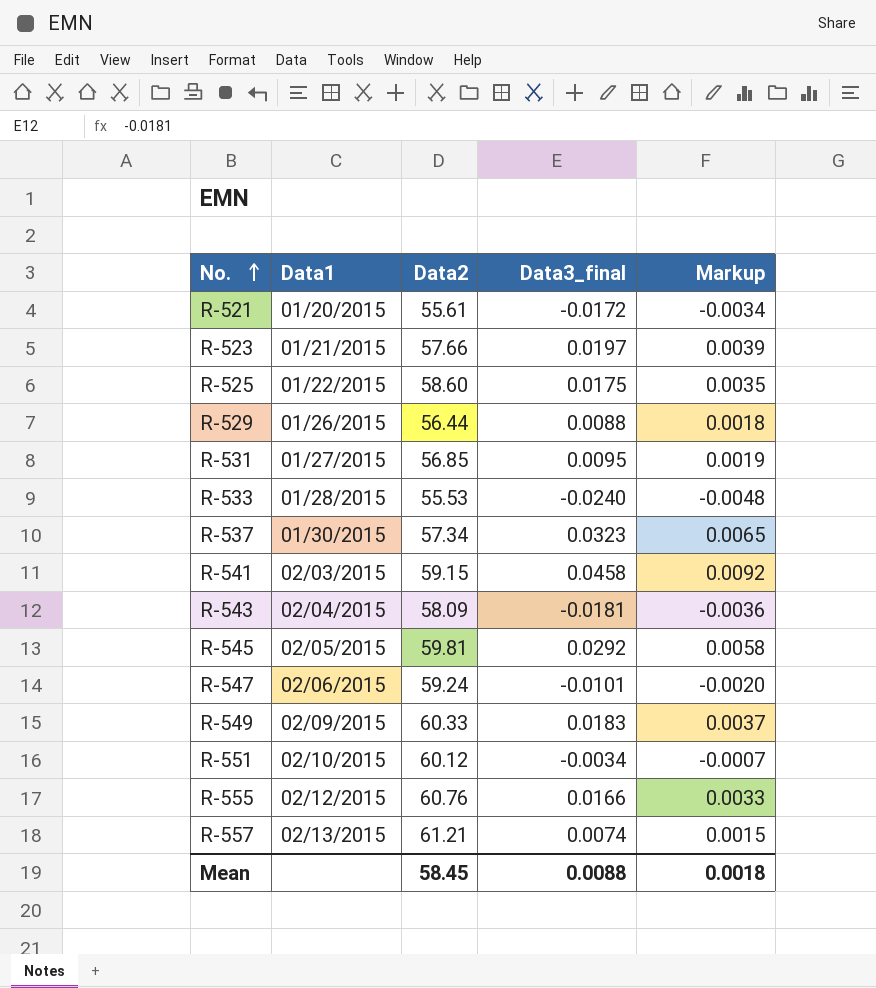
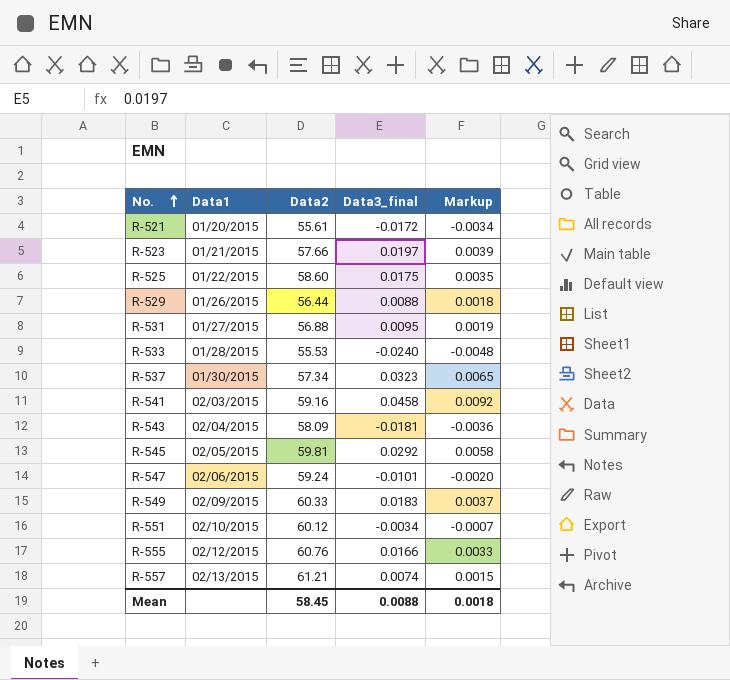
R-531 | Data2: 56.85 -> 56.88
R-541 | Data2: 59.15 -> 59.16

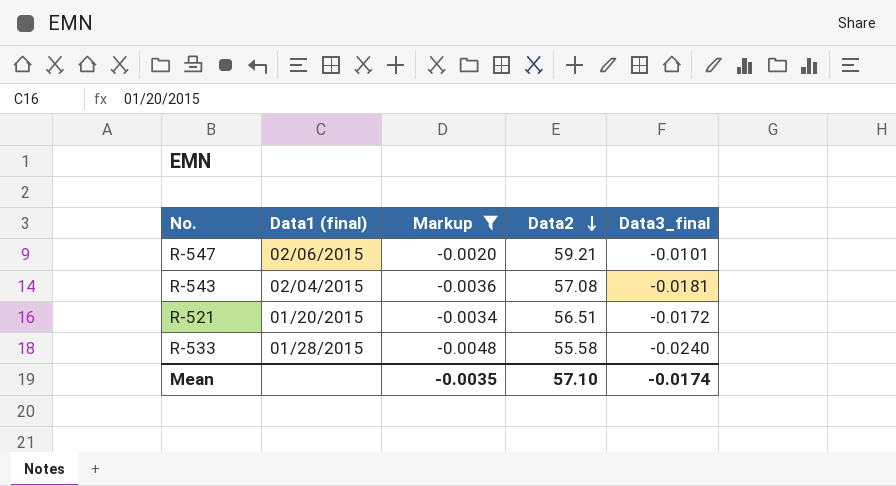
filter: none -> Markup <= -0.0020
row order: No. ascending -> Data2 descending
column name: Data1 -> Data1 (final)
column Markup | position: 5 -> 3
R-547 | Data2: 59.24 -> 59.21
R-543 | Data2: 58.09 -> 57.08
R-521 | Data2: 55.61 -> 56.51
R-533 | Data2: 55.53 -> 55.58
Mean | Markup: 0.0018 -> -0.0035
Mean | Data2: 58.45 -> 57.10
Mean | Data3_final: 0.0088 -> -0.0174

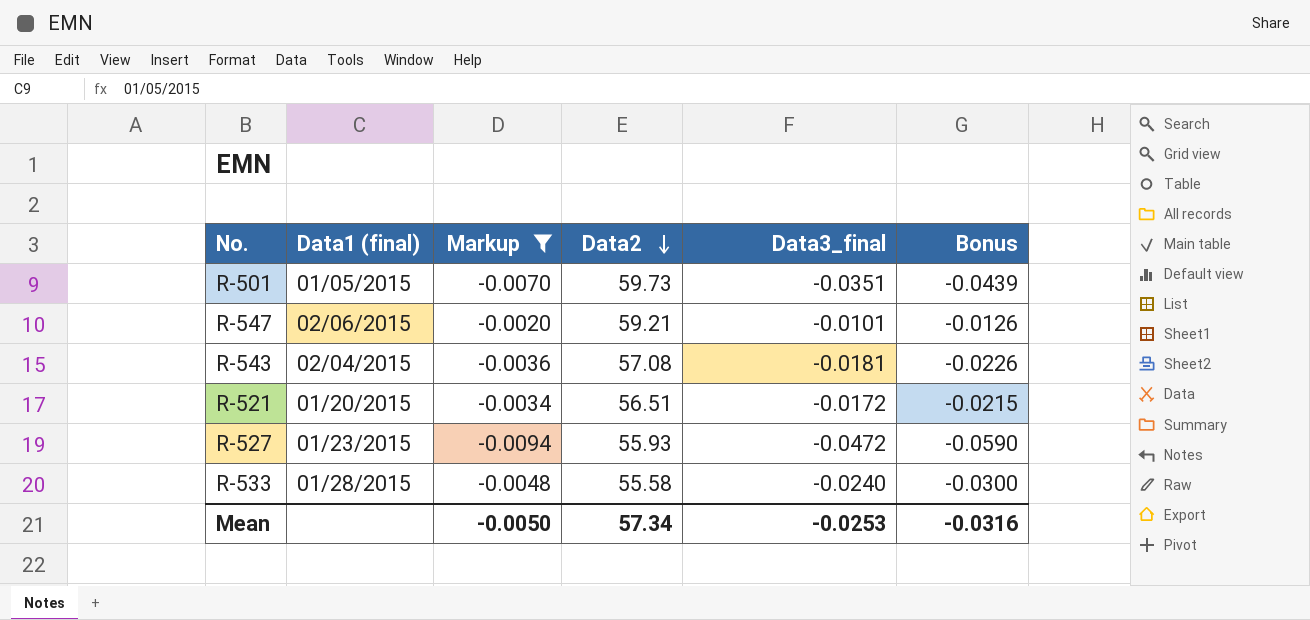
column Bonus | formula: none -> [Data3_final] * 1.25
row R-501: none -> 01/05/2015 | -0.0070 | 59.73 | -0.0351 | -0.0439
row R-527: none -> 01/23/2015 | -0.0094 | 55.93 | -0.0472 | -0.0590
Mean | Markup: -0.0035 -> -0.0050
Mean | Data2: 57.10 -> 57.34
Mean | Data3_final: -0.0174 -> -0.0253

